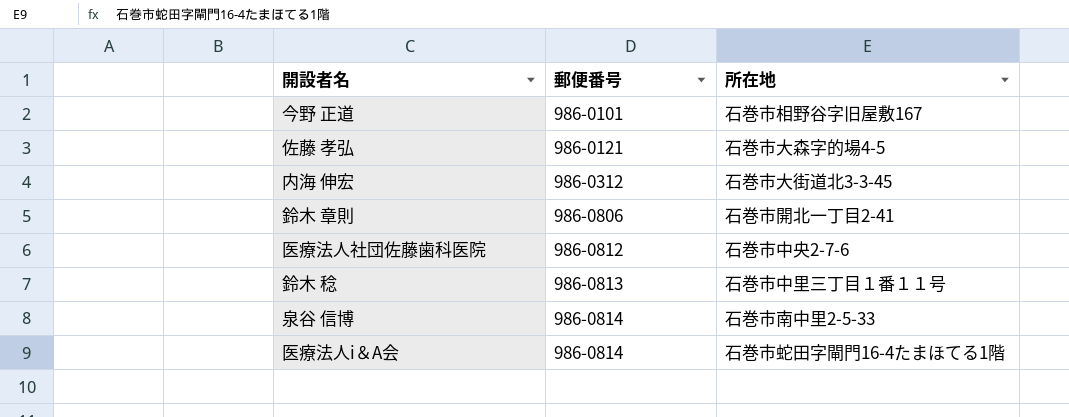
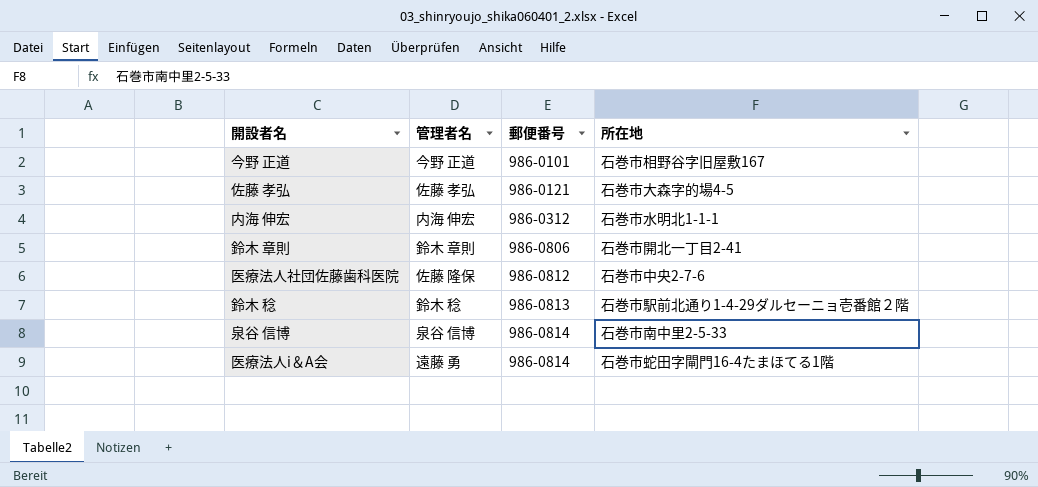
column 管理者名 | position: none -> 2
内海 伸宏 | 所在地: 石巻市大街道北3-3-45 -> 石巻市水明北1-1-1
鈴木 稔 | 所在地: 石巻市中里三丁目１番１１号 -> 石巻市駅前北通り1-4-29ダルセーニョ壱番館２階

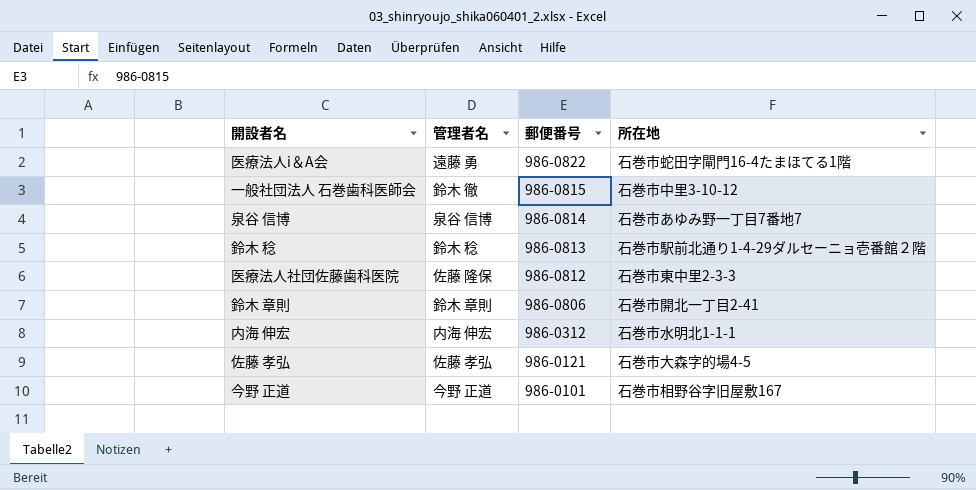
row order: 郵便番号 ascending -> 郵便番号 descending
医療法人i＆A会 | 郵便番号: 986-0814 -> 986-0822
row 一般社団法人 石巻歯科医師会: none -> 鈴木 徹 | 986-0815 | 石巻市中里3-10-12
泉谷 信博 | 所在地: 石巻市南中里2-5-33 -> 石巻市あゆみ野一丁目7番地7
医療法人社団佐藤歯科医院 | 所在地: 石巻市中央2-7-6 -> 石巻市東中里2-3-3

